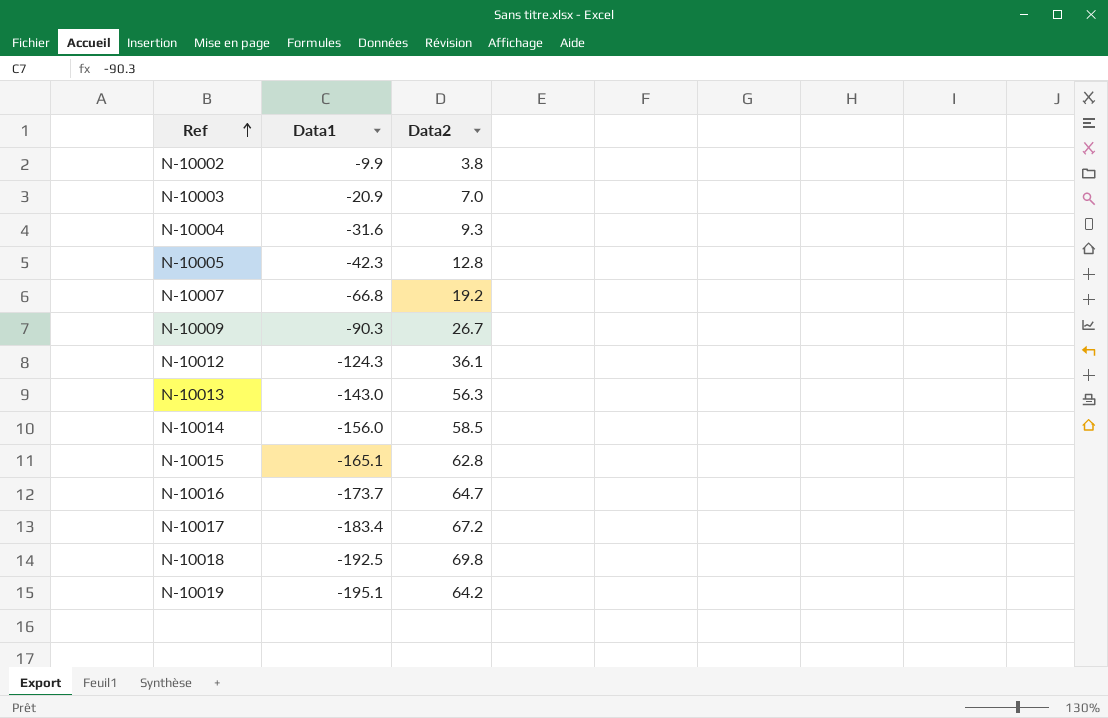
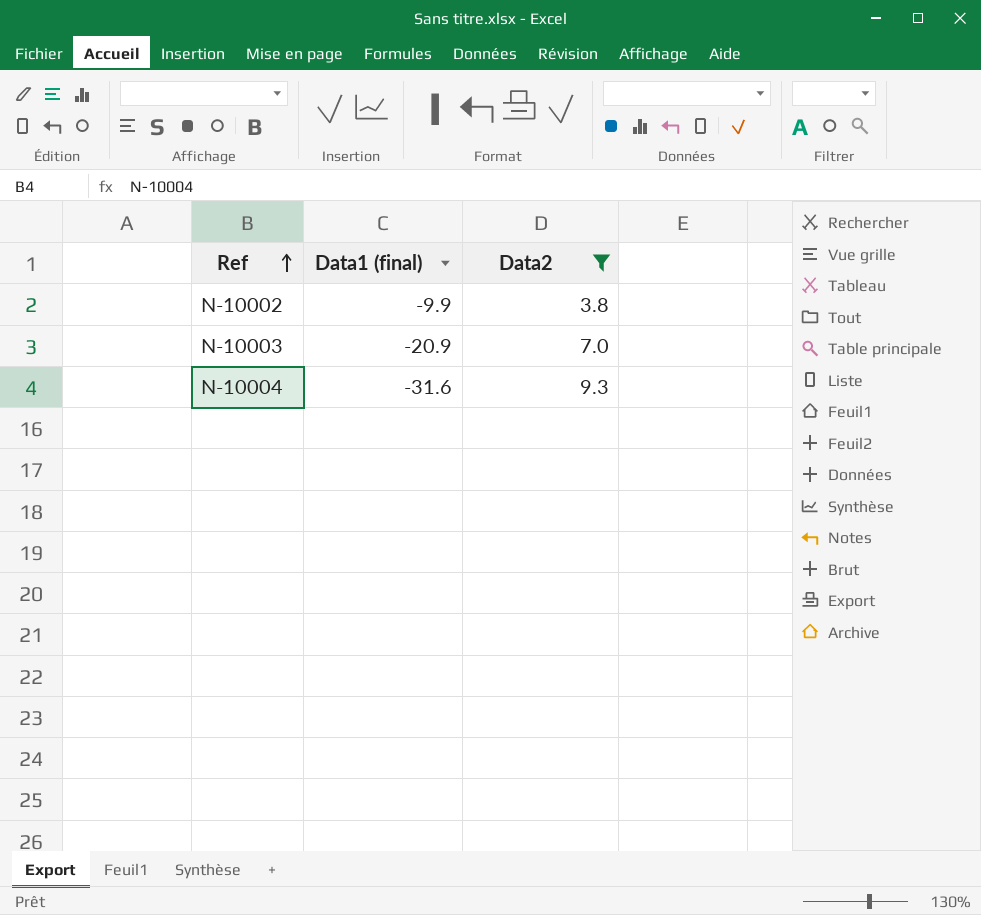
filter: none -> Data2 <= 9.3
column name: Data1 -> Data1 (final)

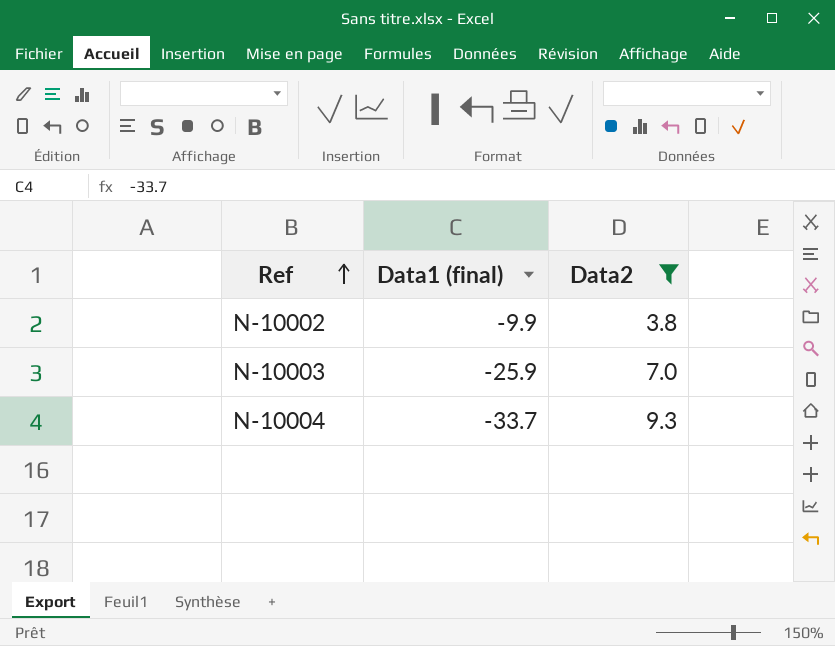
N-10003 | Data1 (final): -20.9 -> -25.9
N-10004 | Data1 (final): -31.6 -> -33.7

